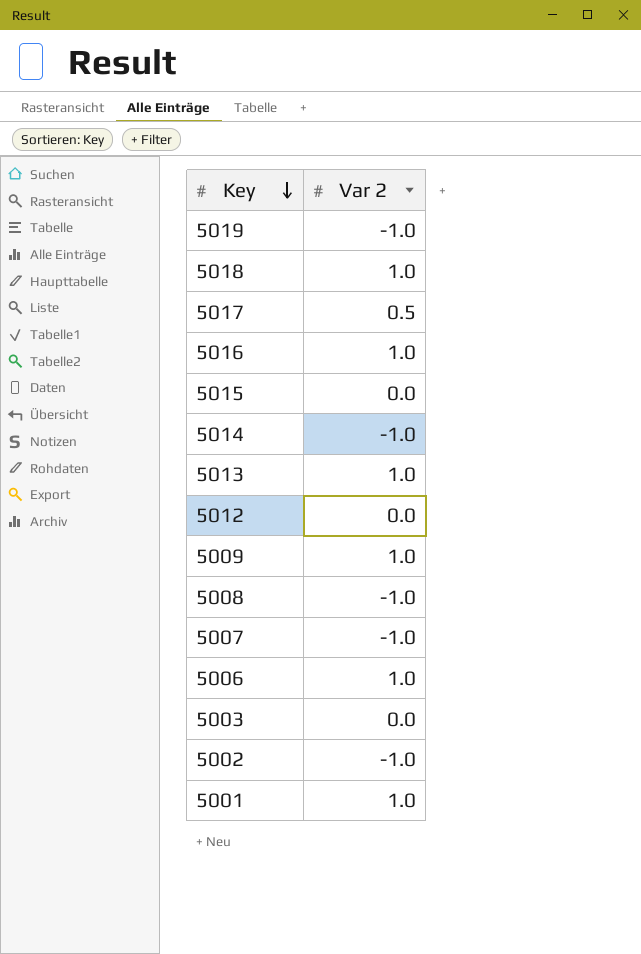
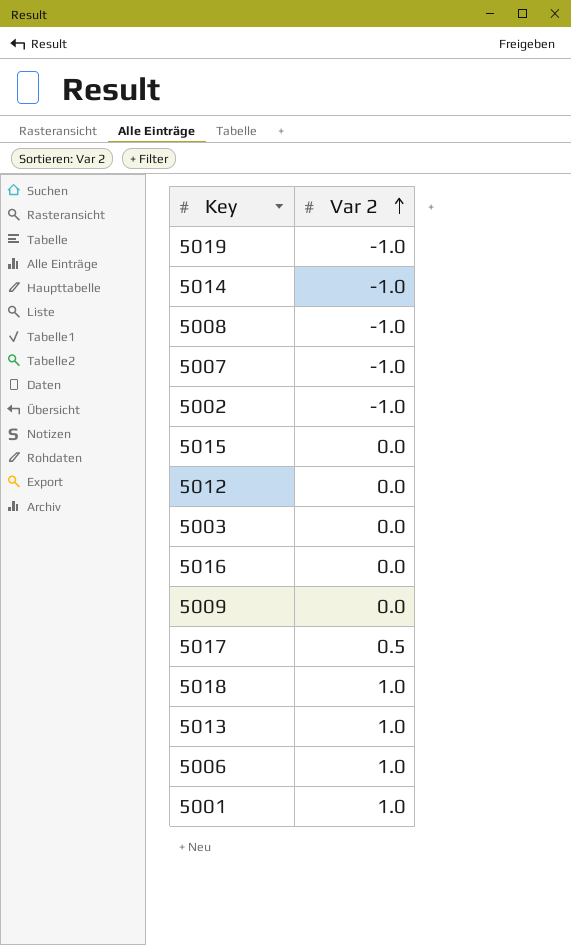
row order: Key descending -> Var 2 ascending
5016 | Var 2: 1.0 -> 0.0
5009 | Var 2: 1.0 -> 0.0

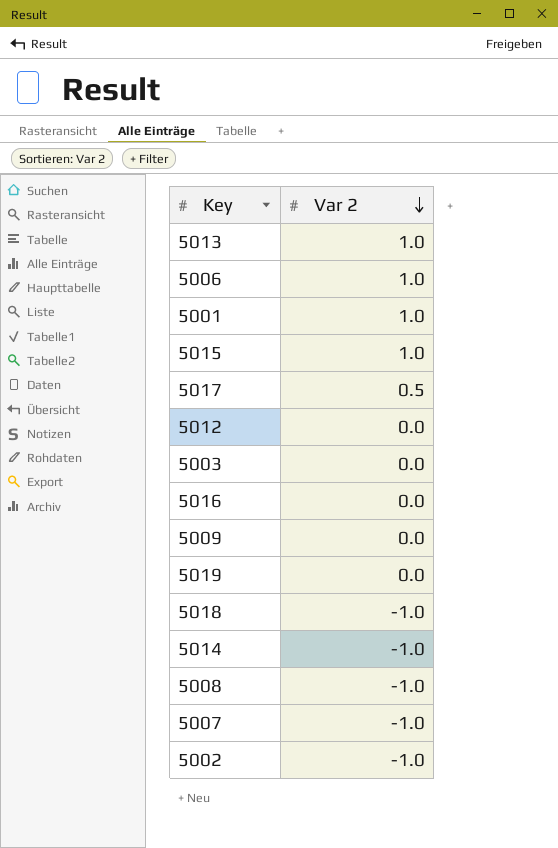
row order: Var 2 ascending -> Var 2 descending
5015 | Var 2: 0.0 -> 1.0
5019 | Var 2: -1.0 -> 0.0
5018 | Var 2: 1.0 -> -1.0

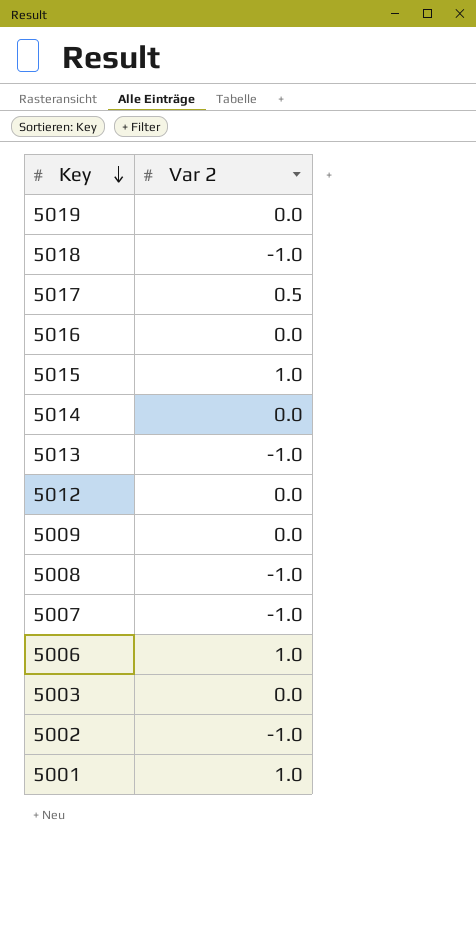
row order: Var 2 descending -> Key descending
5014 | Var 2: -1.0 -> 0.0
5013 | Var 2: 1.0 -> -1.0

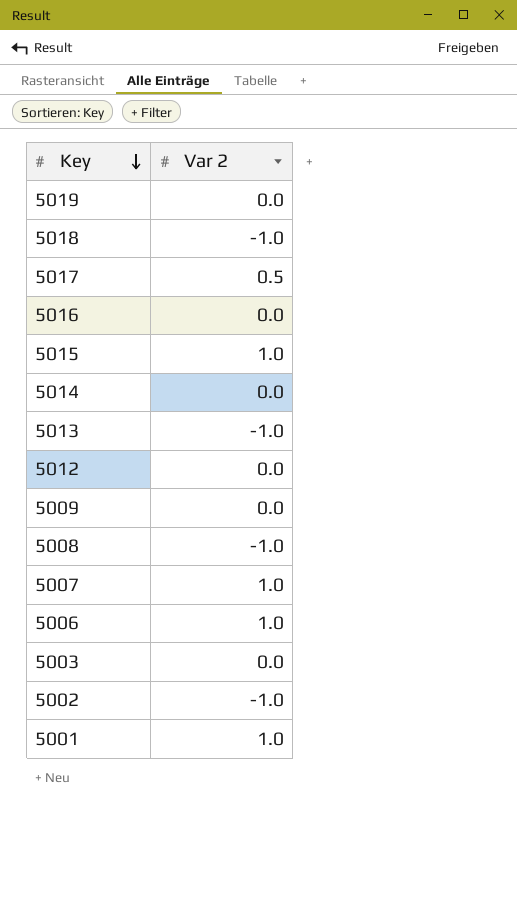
5007 | Var 2: -1.0 -> 1.0

